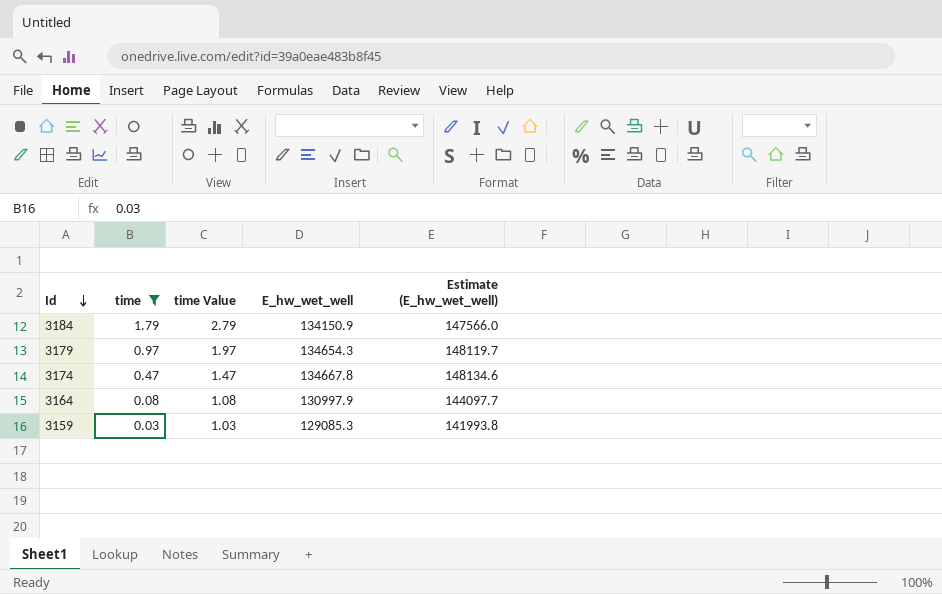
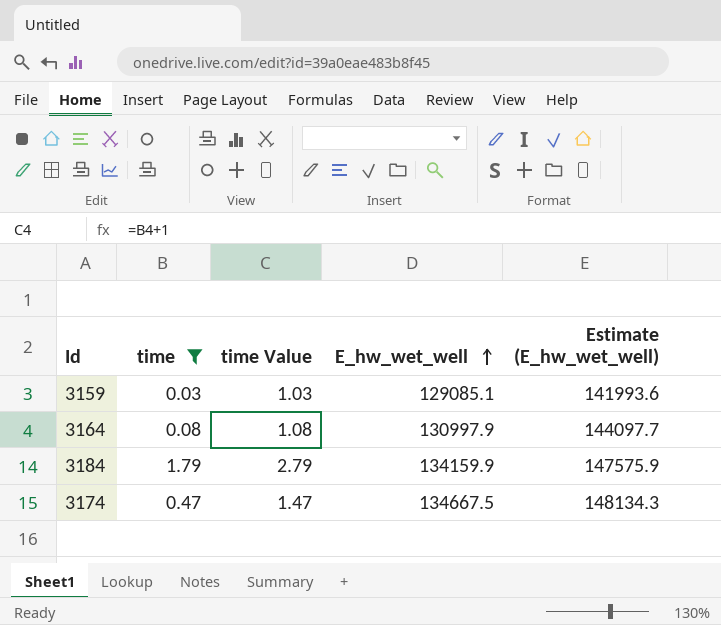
row order: Id descending -> E_hw_wet_well ascending
row 3179: 0.97 | 1.97 | 134654.3 | 148119.7 -> none
3159 | E_hw_wet_well: 129085.3 -> 129085.1
3159 | Estimate (E_hw_wet_well): 141993.8 -> 141993.6
3184 | E_hw_wet_well: 134150.9 -> 134159.9
3184 | Estimate (E_hw_wet_well): 147566.0 -> 147575.9
3174 | E_hw_wet_well: 134667.8 -> 134667.5
3174 | Estimate (E_hw_wet_well): 148134.6 -> 148134.3

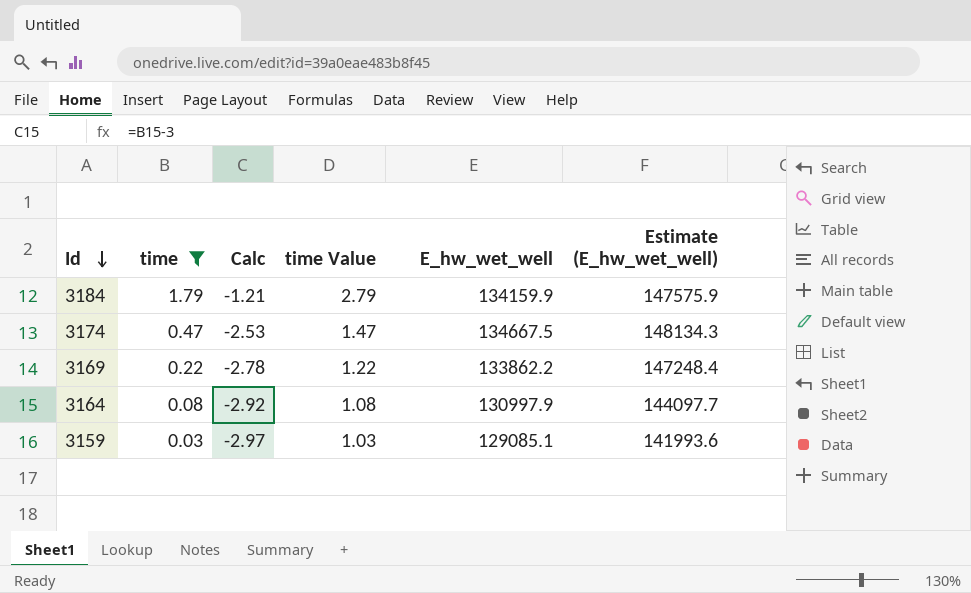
row order: E_hw_wet_well ascending -> Id descending
column Calc | formula: none -> [time] - 3
row 3169: none -> 0.22 | -2.78 | 1.22 | 133862.2 | 147248.4

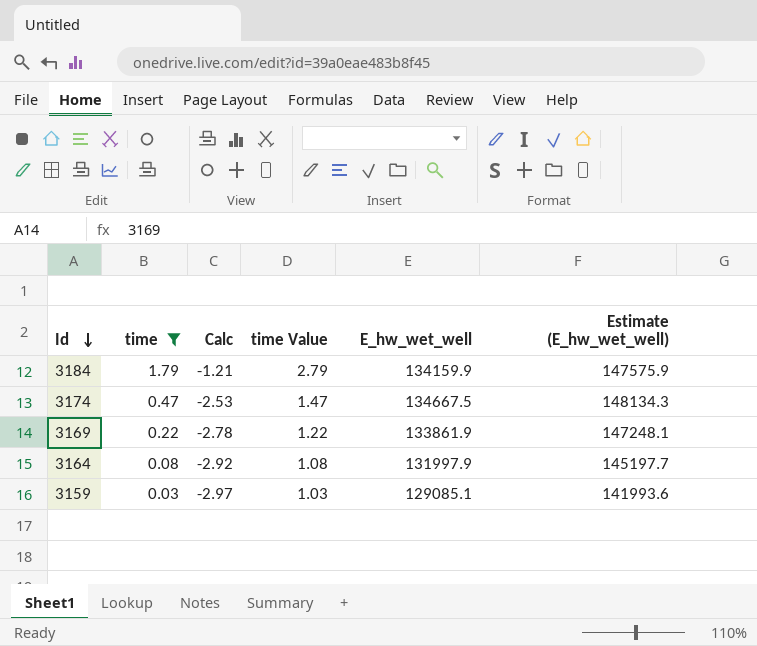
3169 | E_hw_wet_well: 133862.2 -> 133861.9
3169 | Estimate (E_hw_wet_well): 147248.4 -> 147248.1
3164 | E_hw_wet_well: 130997.9 -> 131997.9
3164 | Estimate (E_hw_wet_well): 144097.7 -> 145197.7

